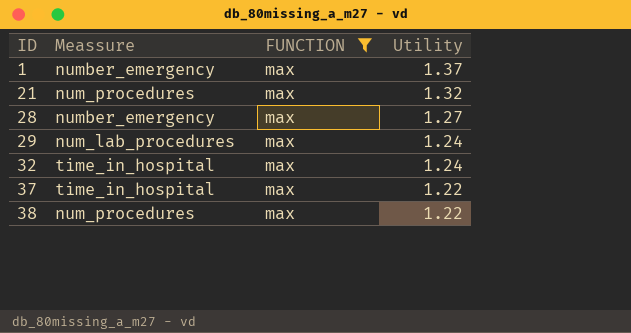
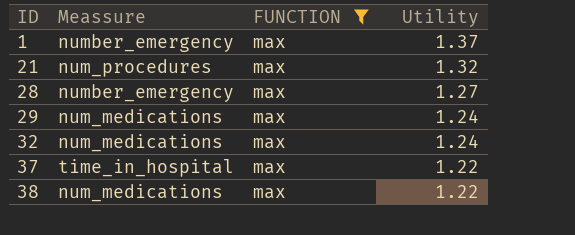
29 | Meassure: num_lab_procedures -> num_medications
32 | Meassure: time_in_hospital -> num_medications
38 | Meassure: num_procedures -> num_medications

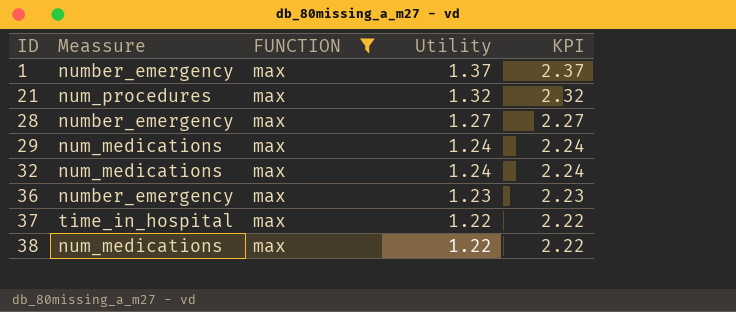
column KPI | formula: none -> [Utility] + 1
row 36: none -> number_emergency | max | 1.23 | 2.23

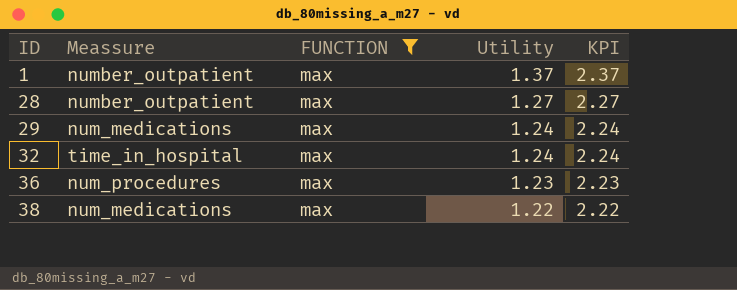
row 21: num_procedures | max | 1.32 | 2.32 -> none
row 37: time_in_hospital | max | 1.22 | 2.22 -> none
1 | Meassure: number_emergency -> number_outpatient
28 | Meassure: number_emergency -> number_outpatient
32 | Meassure: num_medications -> time_in_hospital
36 | Meassure: number_emergency -> num_procedures

